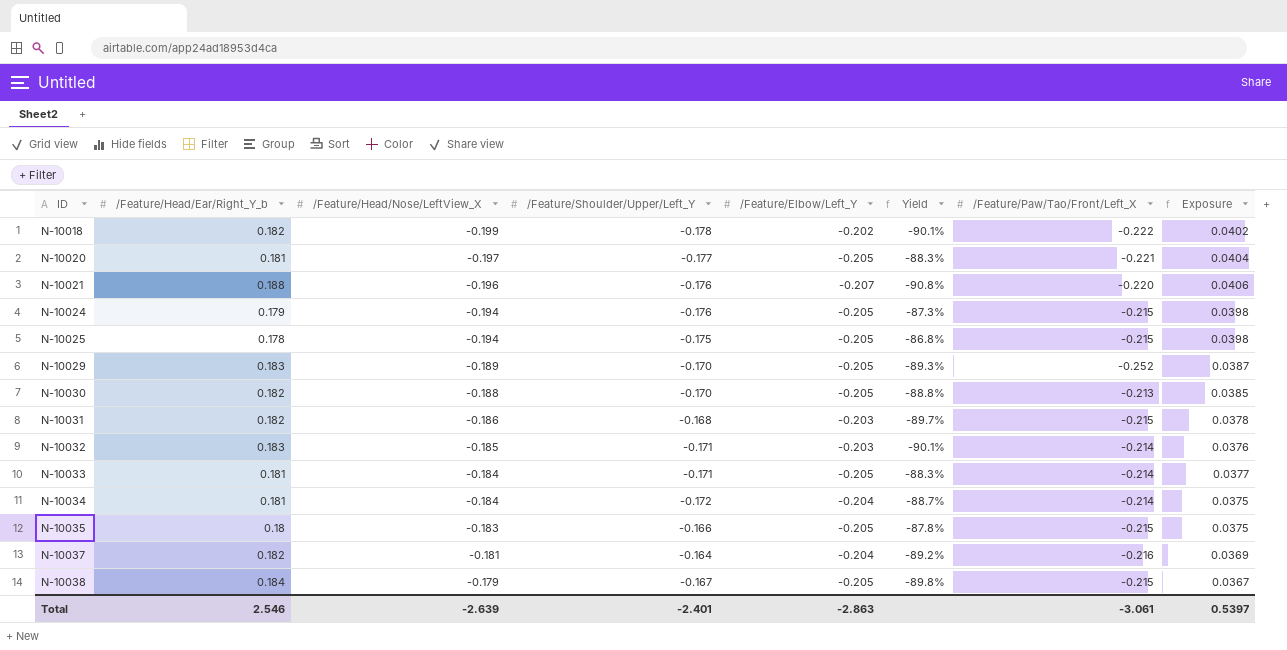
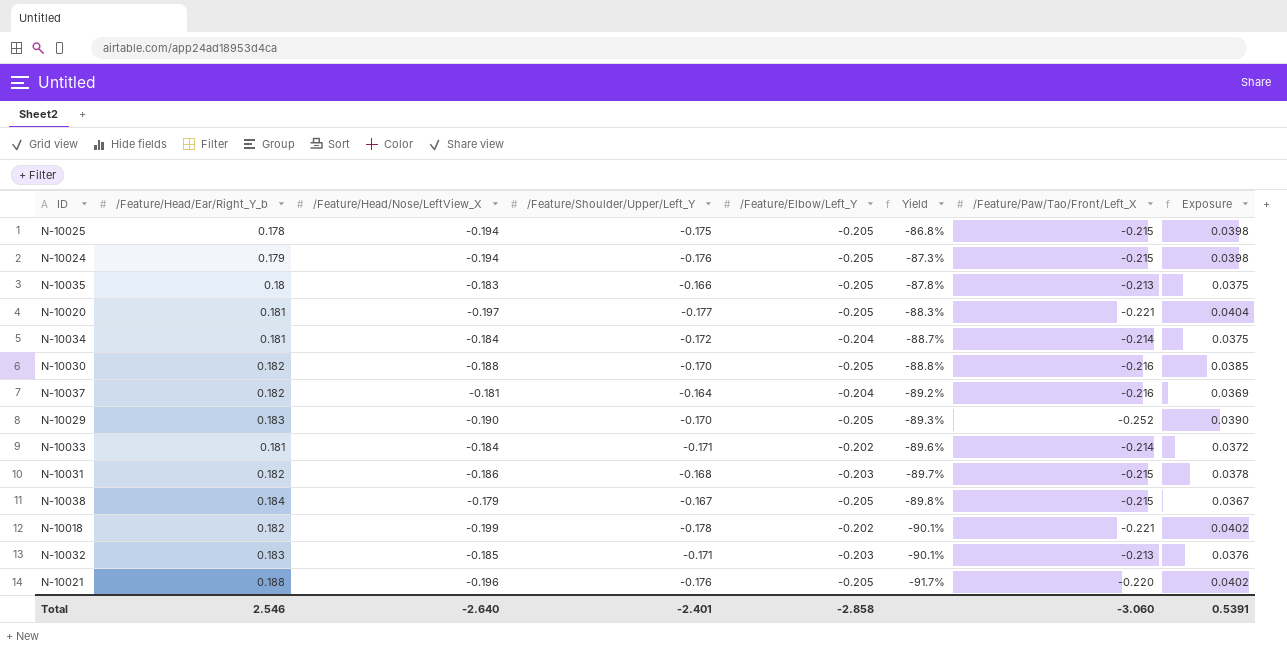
row order: ID ascending -> Yield descending
N-10035 | /Feature/Paw/Tao/Front/Left_X: -0.215 -> -0.213
N-10030 | /Feature/Paw/Tao/Front/Left_X: -0.213 -> -0.216
N-10029 | /Feature/Head/Nose/LeftView_X: -0.189 -> -0.190
N-10029 | Exposure: 0.0387 -> 0.0390
N-10033 | /Feature/Elbow/Left_Y: -0.205 -> -0.202
N-10033 | Yield: -88.3% -> -89.6%
N-10033 | Exposure: 0.0377 -> 0.0372
N-10018 | /Feature/Paw/Tao/Front/Left_X: -0.222 -> -0.221
N-10032 | /Feature/Paw/Tao/Front/Left_X: -0.214 -> -0.213
N-10021 | /Feature/Elbow/Left_Y: -0.207 -> -0.205
N-10021 | Yield: -90.8% -> -91.7%
N-10021 | Exposure: 0.0406 -> 0.0402
Total | /Feature/Head/Nose/LeftView_X: -2.639 -> -2.640
Total | /Feature/Elbow/Left_Y: -2.863 -> -2.858
Total | /Feature/Paw/Tao/Front/Left_X: -3.061 -> -3.060
Total | Exposure: 0.5397 -> 0.5391

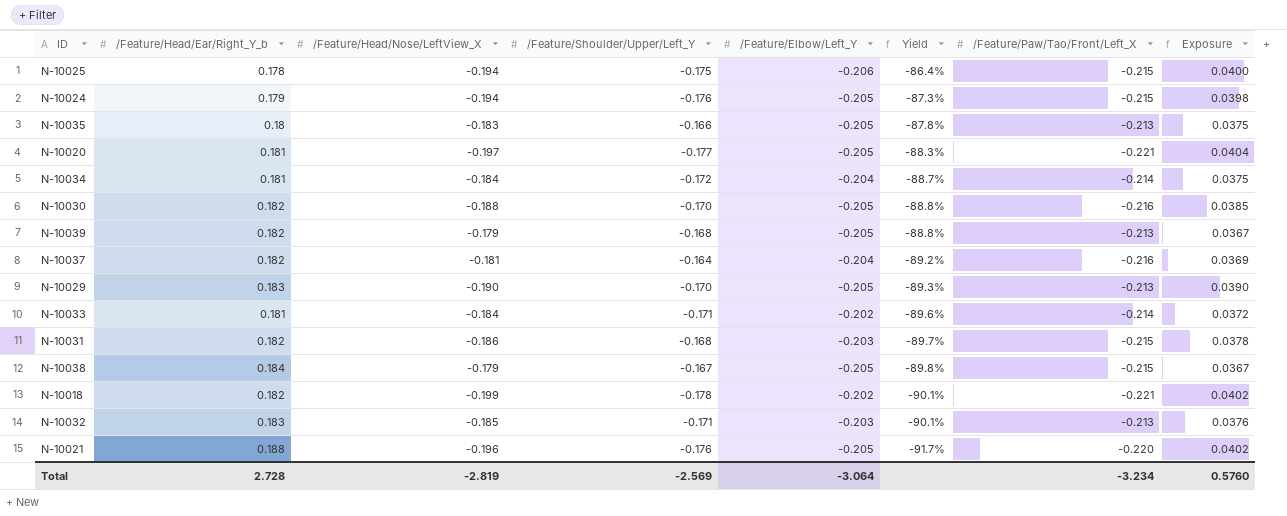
N-10025 | /Feature/Elbow/Left_Y: -0.205 -> -0.206
N-10025 | Yield: -86.8% -> -86.4%
N-10025 | Exposure: 0.0398 -> 0.0400
row N-10039: none -> 0.182 | -0.179 | -0.168 | -0.205 | -88.8% | -0.213 | 0.0367
N-10029 | /Feature/Paw/Tao/Front/Left_X: -0.252 -> -0.213
Total | /Feature/Head/Ear/Right_Y_b: 2.546 -> 2.728
Total | /Feature/Head/Nose/LeftView_X: -2.640 -> -2.819
Total | /Feature/Shoulder/Upper/Left_Y: -2.401 -> -2.569
Total | /Feature/Elbow/Left_Y: -2.858 -> -3.064
Total | /Feature/Paw/Tao/Front/Left_X: -3.060 -> -3.234
Total | Exposure: 0.5391 -> 0.5760

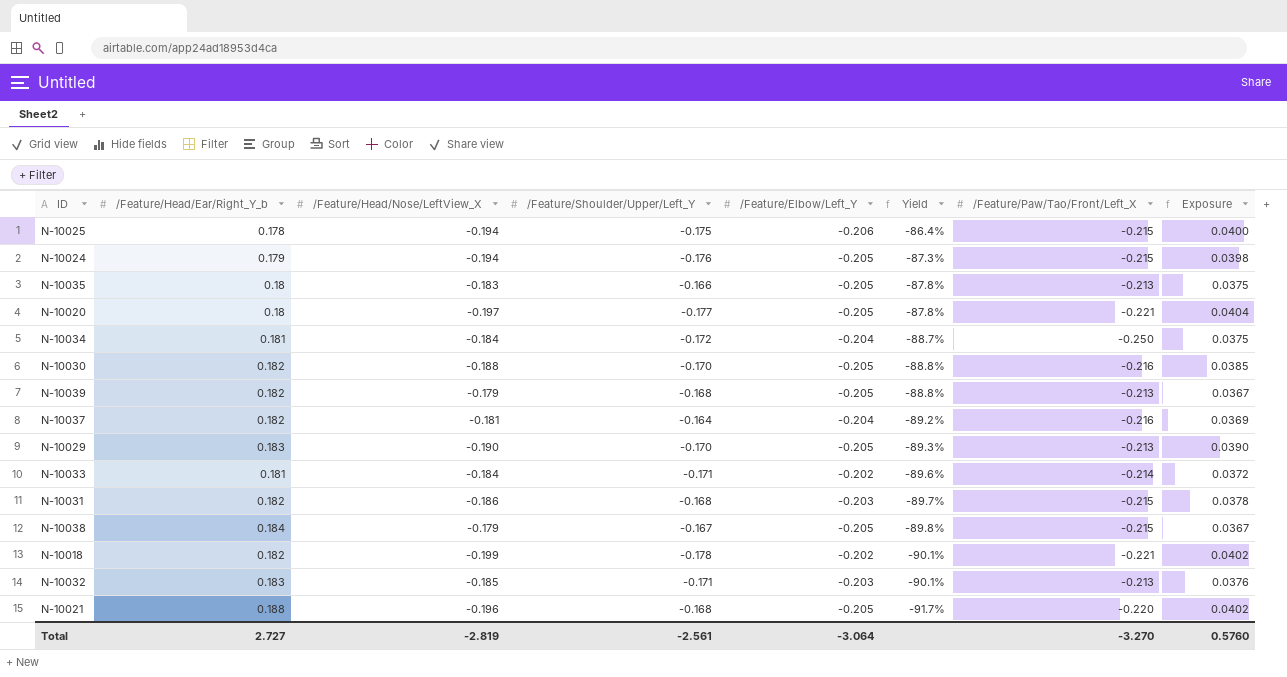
N-10020 | /Feature/Head/Ear/Right_Y_b: 0.181 -> 0.18
N-10020 | Yield: -88.3% -> -87.8%
N-10034 | /Feature/Paw/Tao/Front/Left_X: -0.214 -> -0.250
N-10021 | /Feature/Shoulder/Upper/Left_Y: -0.176 -> -0.168
Total | /Feature/Head/Ear/Right_Y_b: 2.728 -> 2.727
Total | /Feature/Shoulder/Upper/Left_Y: -2.569 -> -2.561
Total | /Feature/Paw/Tao/Front/Left_X: -3.234 -> -3.270

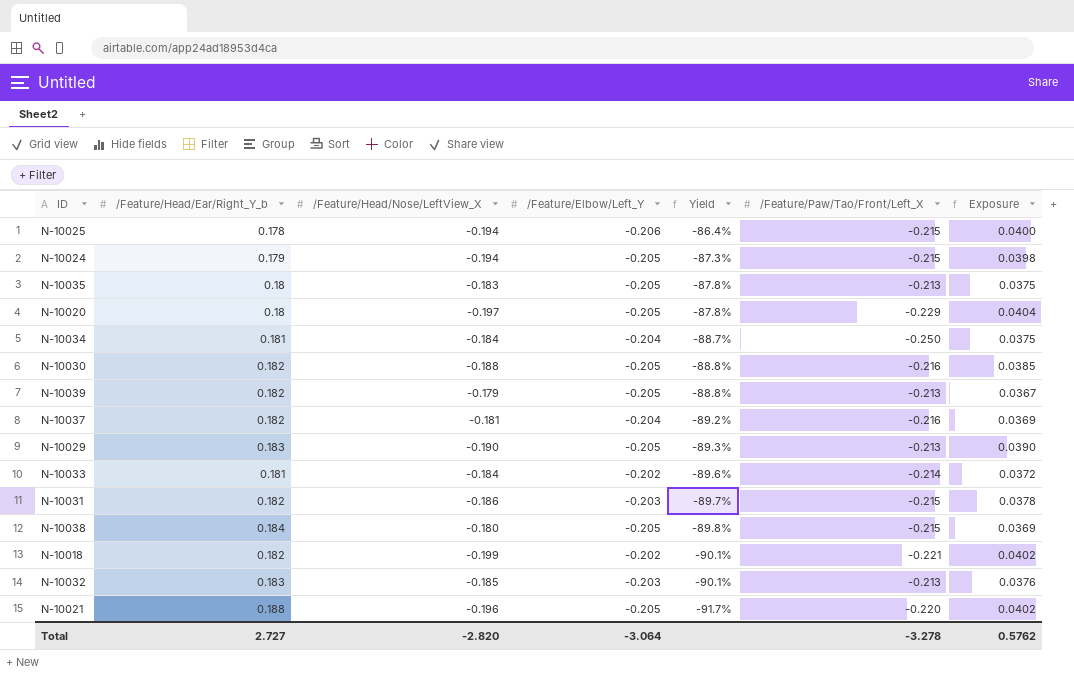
column /Feature/Shoulder/Upper/Left_Y | position: 4 -> none
N-10020 | /Feature/Paw/Tao/Front/Left_X: -0.221 -> -0.229
N-10038 | /Feature/Head/Nose/LeftView_X: -0.179 -> -0.180
N-10038 | Exposure: 0.0367 -> 0.0369
Total | /Feature/Head/Nose/LeftView_X: -2.819 -> -2.820
Total | /Feature/Paw/Tao/Front/Left_X: -3.270 -> -3.278
Total | Exposure: 0.5760 -> 0.5762

